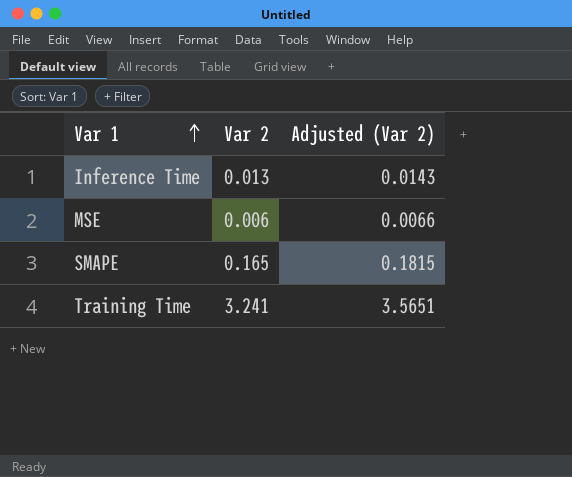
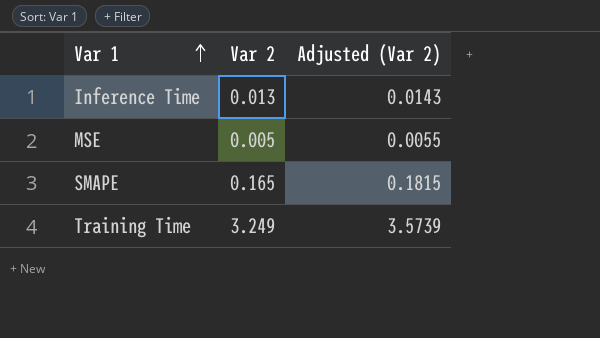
MSE | Var 2: 0.006 -> 0.005
MSE | Adjusted (Var 2): 0.0066 -> 0.0055
Training Time | Var 2: 3.241 -> 3.249
Training Time | Adjusted (Var 2): 3.5651 -> 3.5739

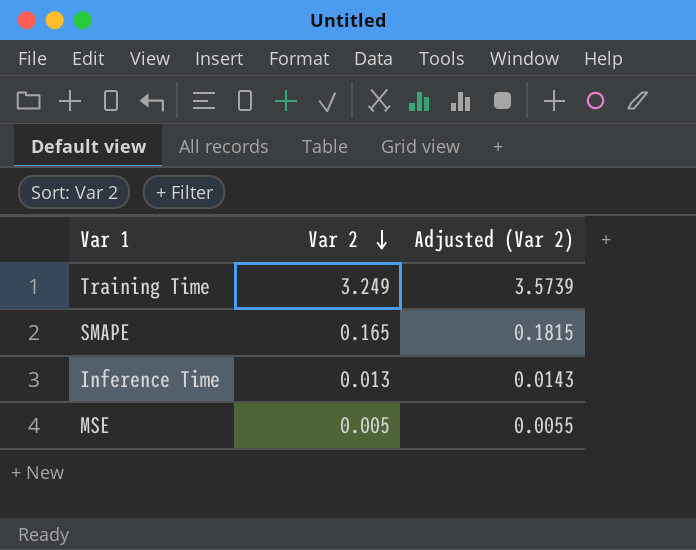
row order: Var 1 ascending -> Var 2 descending

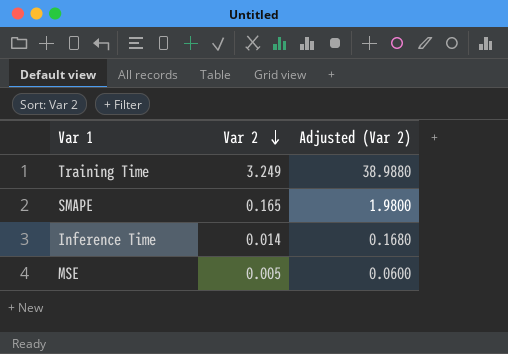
column Adjusted (Var 2) | formula: [Var 2] * 1.1 -> [Var 2] * 12
Inference Time | Var 2: 0.013 -> 0.014

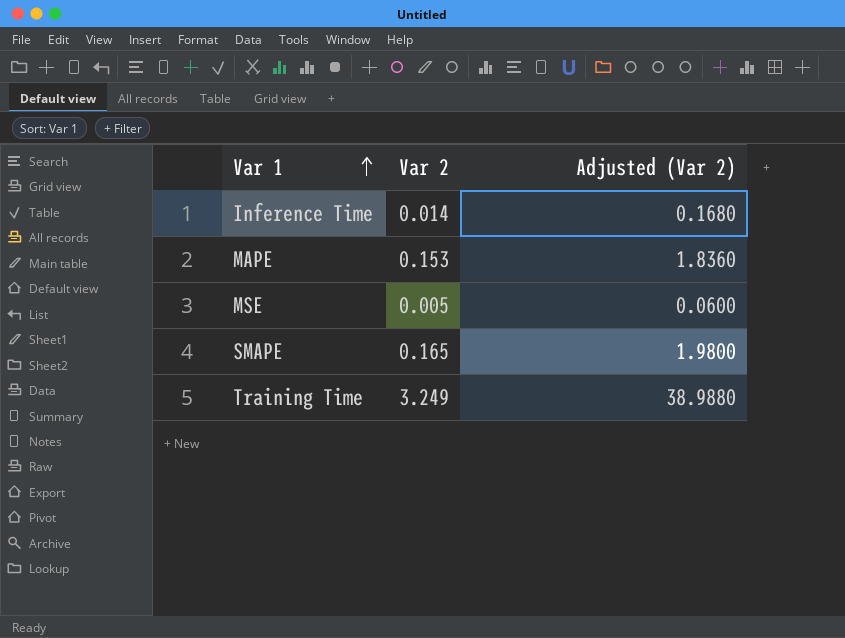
row order: Var 2 descending -> Var 1 ascending
row MAPE: none -> 0.153 | 1.8360

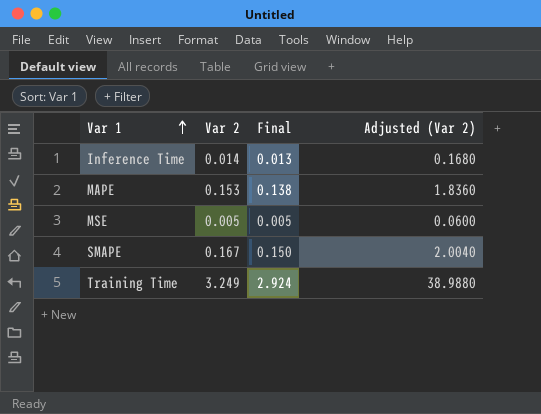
column Final | formula: none -> [Var 2] * 0.9
SMAPE | Var 2: 0.165 -> 0.167
SMAPE | Adjusted (Var 2): 1.9800 -> 2.0040

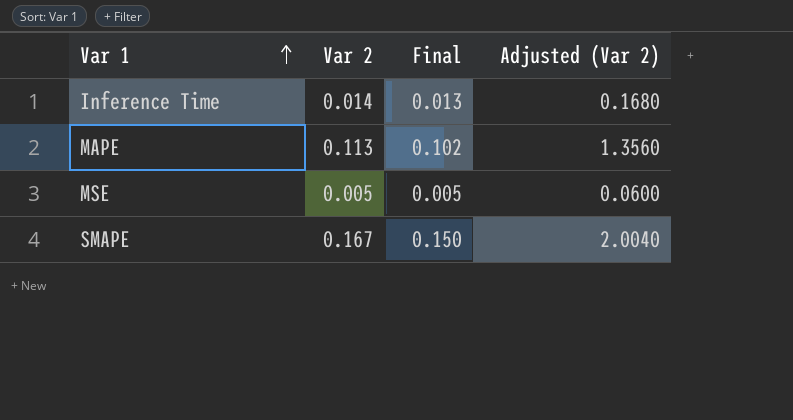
row Training Time: 3.249 | 2.924 | 38.9880 -> none
MAPE | Var 2: 0.153 -> 0.113
MAPE | Final: 0.138 -> 0.102
MAPE | Adjusted (Var 2): 1.8360 -> 1.3560

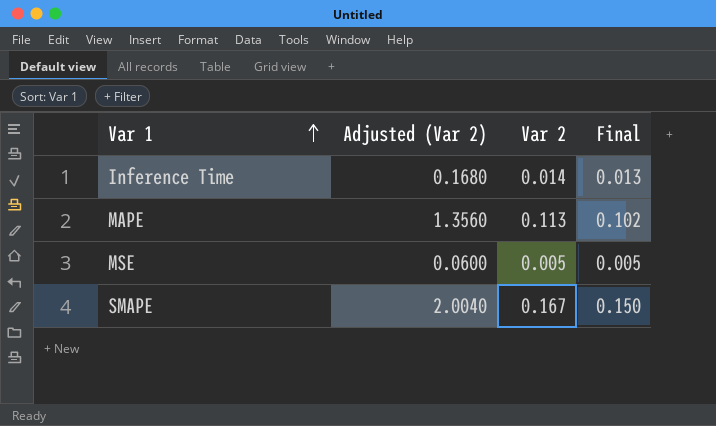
column Adjusted (Var 2) | position: 4 -> 2

